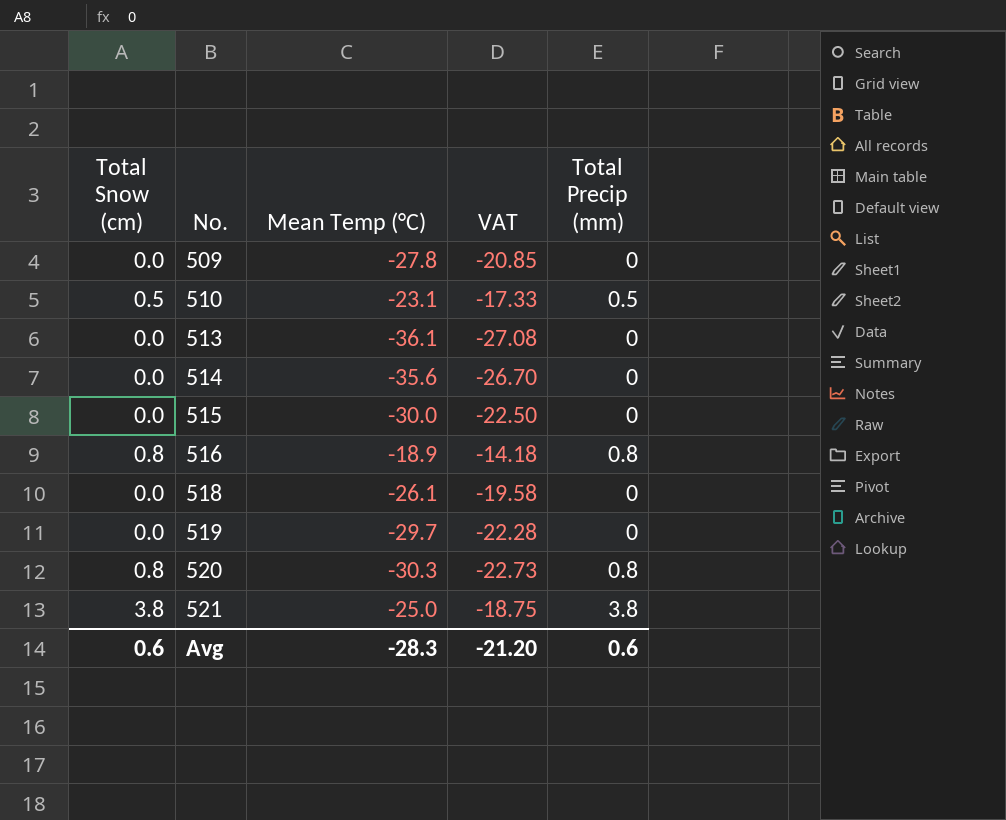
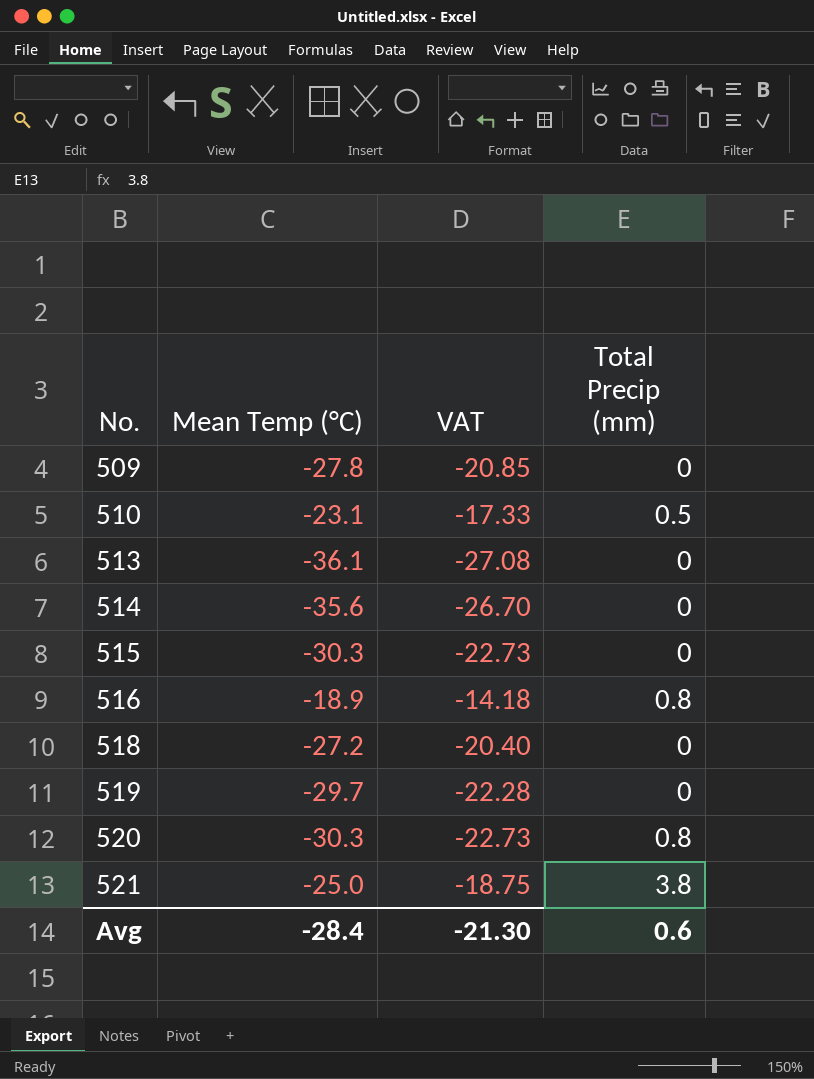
column Total Snow (cm) | position: 1 -> none
515 | Mean Temp (°C): -30.0 -> -30.3
515 | VAT: -22.50 -> -22.73
518 | Mean Temp (°C): -26.1 -> -27.2
518 | VAT: -19.58 -> -20.40
Avg | Mean Temp (°C): -28.3 -> -28.4
Avg | VAT: -21.20 -> -21.30

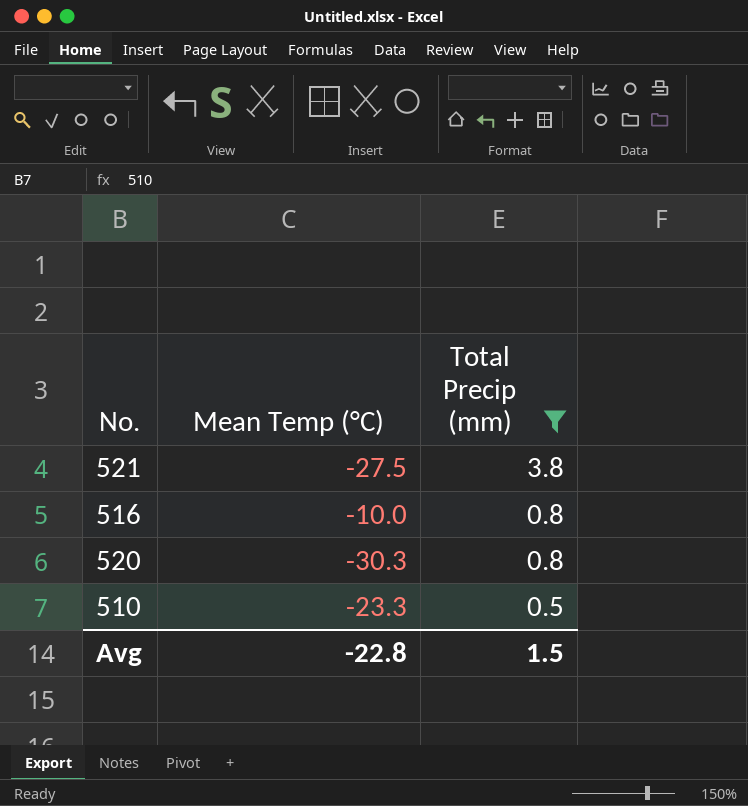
filter: none -> Total Precip (mm) != 0
row order: No. ascending -> Total Precip (mm) descending
column VAT | formula: [Mean Temp (°C)] * 0.75 -> none
521 | Mean Temp (°C): -25.0 -> -27.5
516 | Mean Temp (°C): -18.9 -> -10.0
510 | Mean Temp (°C): -23.1 -> -23.3
Avg | Mean Temp (°C): -28.4 -> -22.8
Avg | Total Precip (mm): 0.6 -> 1.5

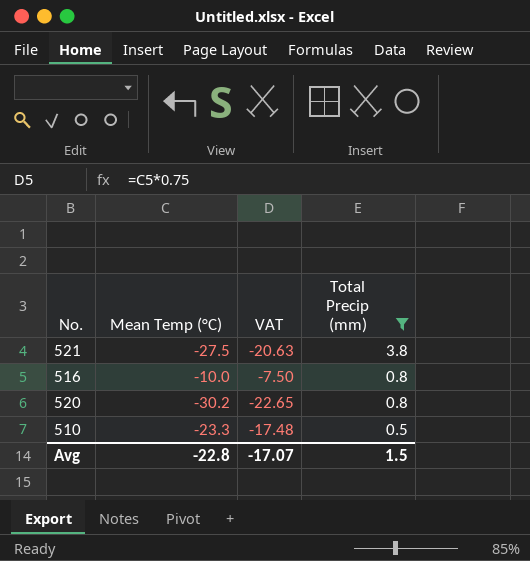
column VAT | formula: none -> [Mean Temp (°C)] * 0.75
520 | Mean Temp (°C): -30.3 -> -30.2

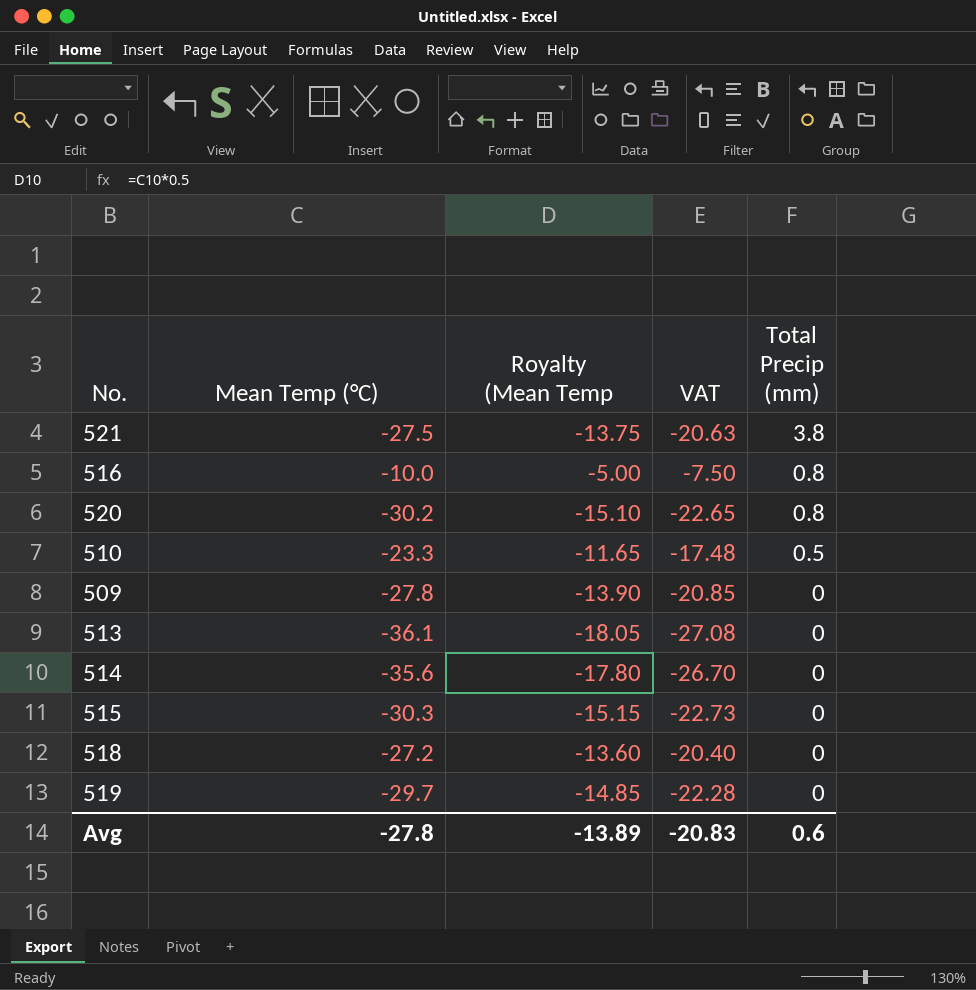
filter: Total Precip (mm) != 0 -> none
column Royalty (Mean Temp | formula: none -> [Mean Temp (°C)] * 0.5
Avg | Mean Temp (°C): -22.8 -> -27.8
Avg | VAT: -17.07 -> -20.83
Avg | Total Precip (mm): 1.5 -> 0.6

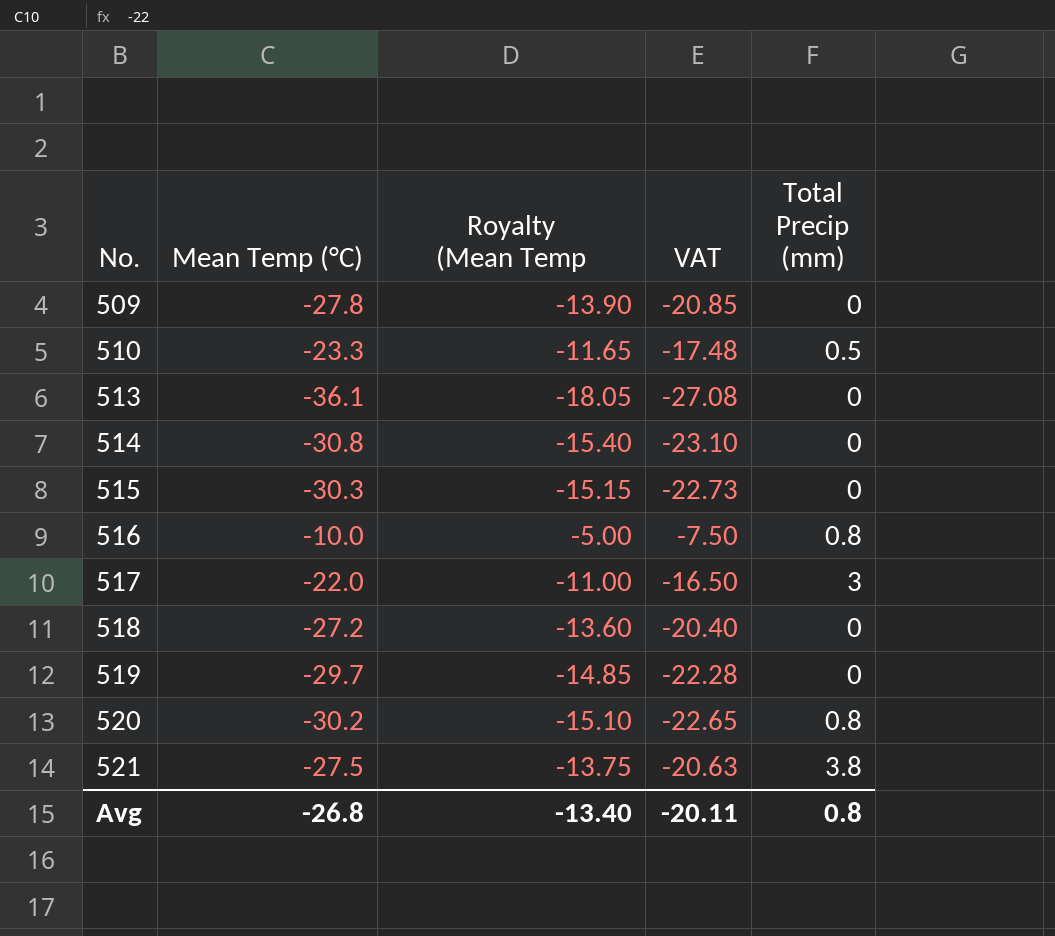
row order: Total Precip (mm) descending -> No. ascending
514 | Mean Temp (°C): -35.6 -> -30.8
514 | Royalty (Mean Temp: -17.80 -> -15.40
514 | VAT: -26.70 -> -23.10
row 517: none -> -22.0 | -11.00 | -16.50 | 3
Avg | Mean Temp (°C): -27.8 -> -26.8
Avg | Royalty (Mean Temp: -13.89 -> -13.40
Avg | VAT: -20.83 -> -20.11
Avg | Total Precip (mm): 0.6 -> 0.8

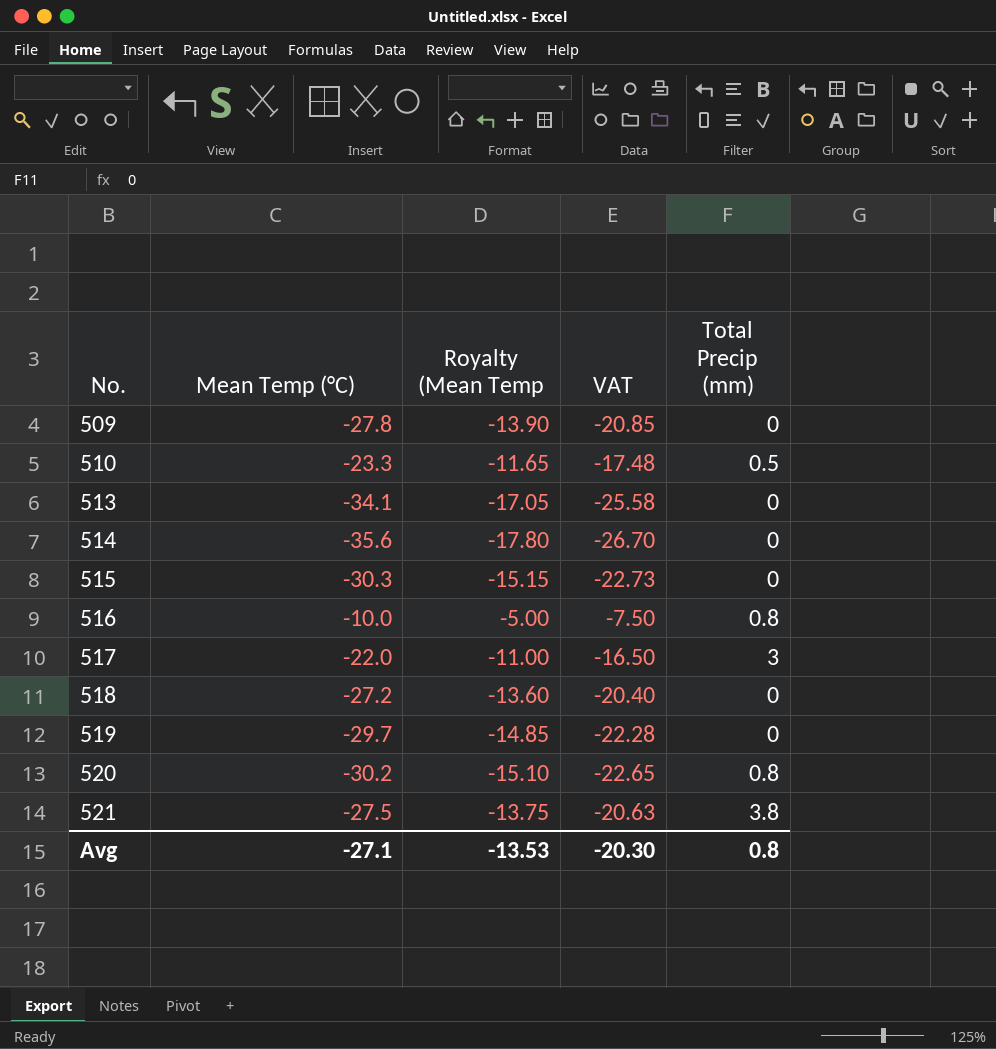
513 | Mean Temp (°C): -36.1 -> -34.1
513 | Royalty (Mean Temp: -18.05 -> -17.05
513 | VAT: -27.08 -> -25.58
514 | Mean Temp (°C): -30.8 -> -35.6
514 | Royalty (Mean Temp: -15.40 -> -17.80
514 | VAT: -23.10 -> -26.70
Avg | Mean Temp (°C): -26.8 -> -27.1
Avg | Royalty (Mean Temp: -13.40 -> -13.53
Avg | VAT: -20.11 -> -20.30

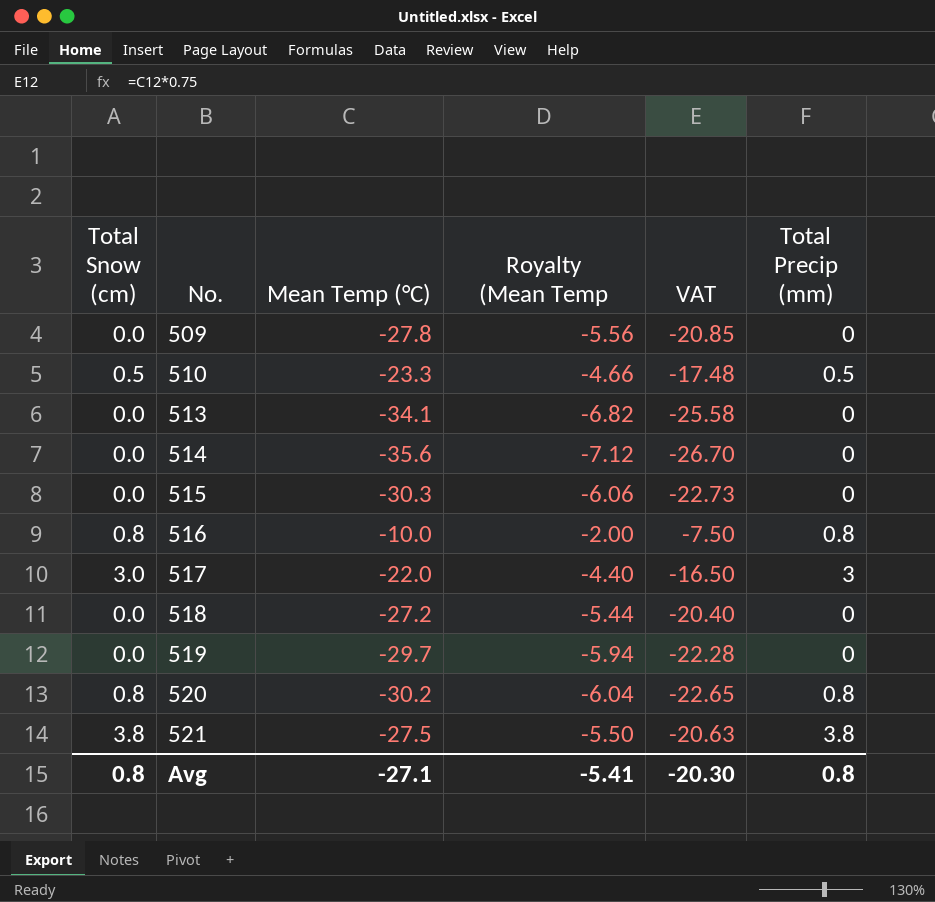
column Total Snow (cm) | position: none -> 1
column Royalty (Mean Temp | formula: [Mean Temp (°C)] * 0.5 -> [Mean Temp (°C)] * 0.2
Avg | Royalty (Mean Temp: -13.53 -> -5.41

